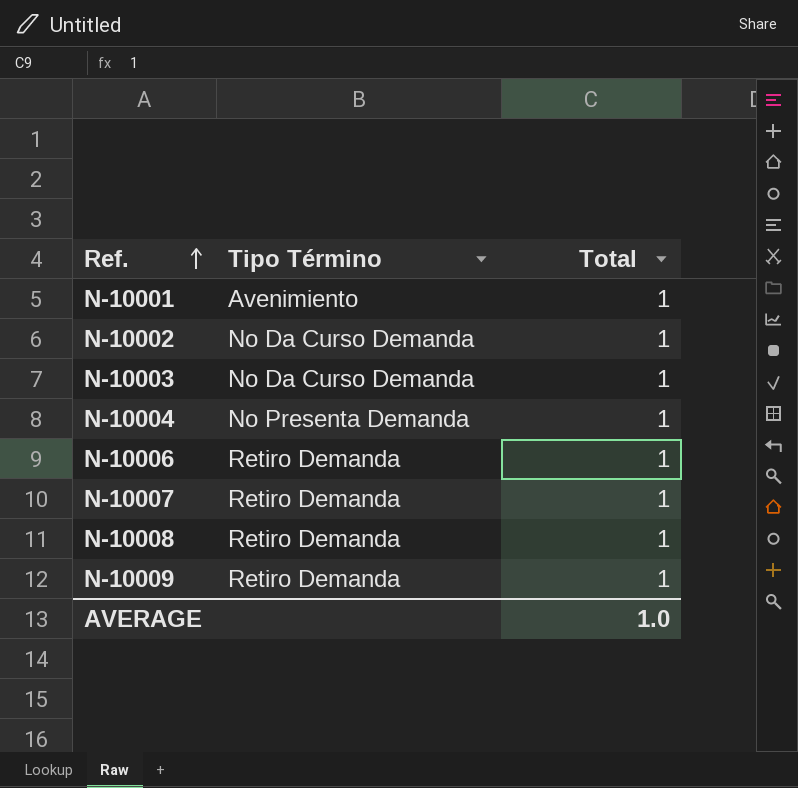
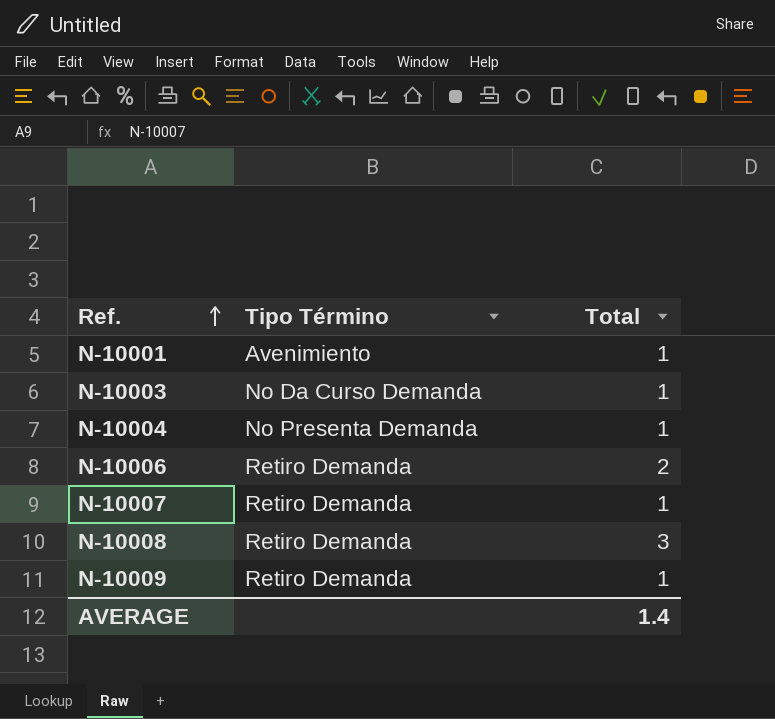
row N-10002: No Da Curso Demanda | 1 -> none
N-10006 | Total: 1 -> 2
N-10008 | Total: 1 -> 3
AVERAGE | Total: 1.0 -> 1.4

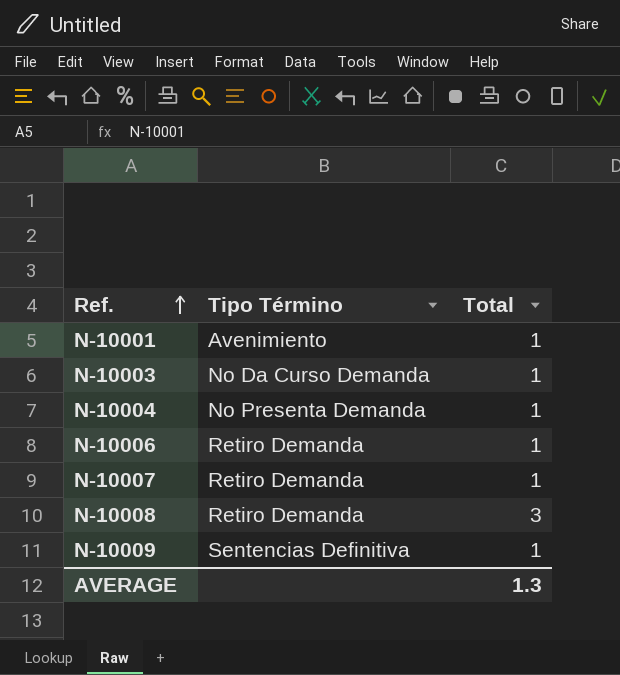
N-10006 | Total: 2 -> 1
N-10009 | Tipo Término: Retiro Demanda -> Sentencias Definitiva
AVERAGE | Total: 1.4 -> 1.3

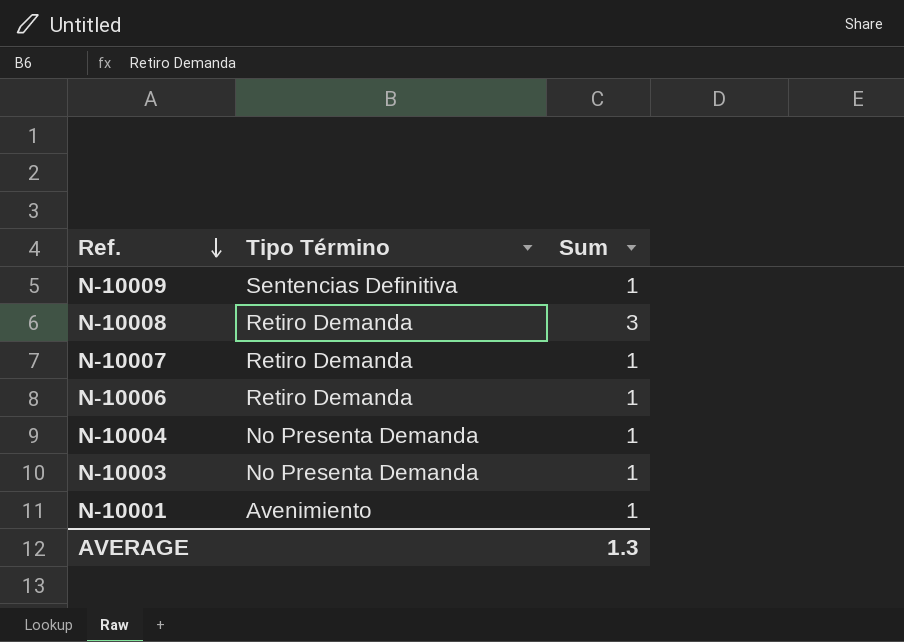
row order: Ref. ascending -> Ref. descending
column name: Total -> Sum
N-10003 | Tipo Término: No Da Curso Demanda -> No Presenta Demanda

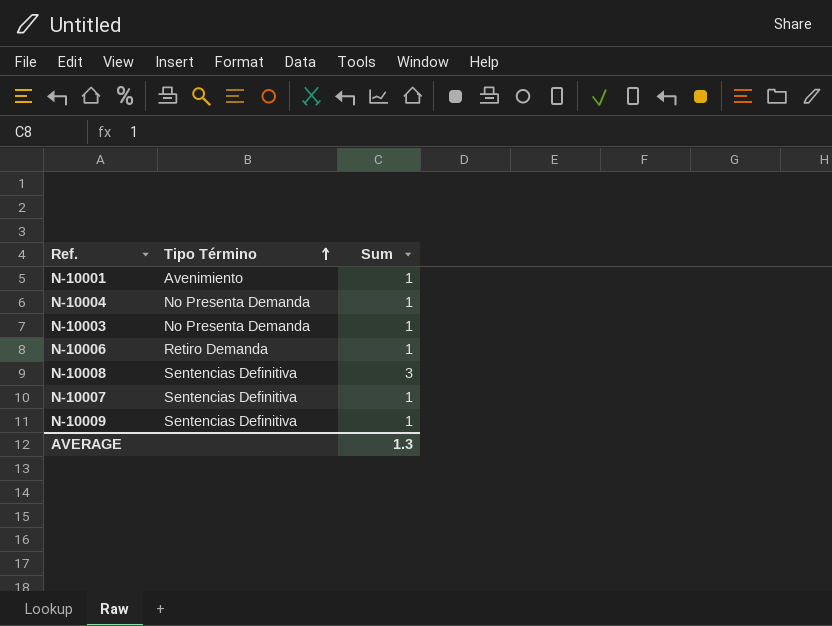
row order: Ref. descending -> Tipo Término ascending
N-10008 | Tipo Término: Retiro Demanda -> Sentencias Definitiva
N-10007 | Tipo Término: Retiro Demanda -> Sentencias Definitiva

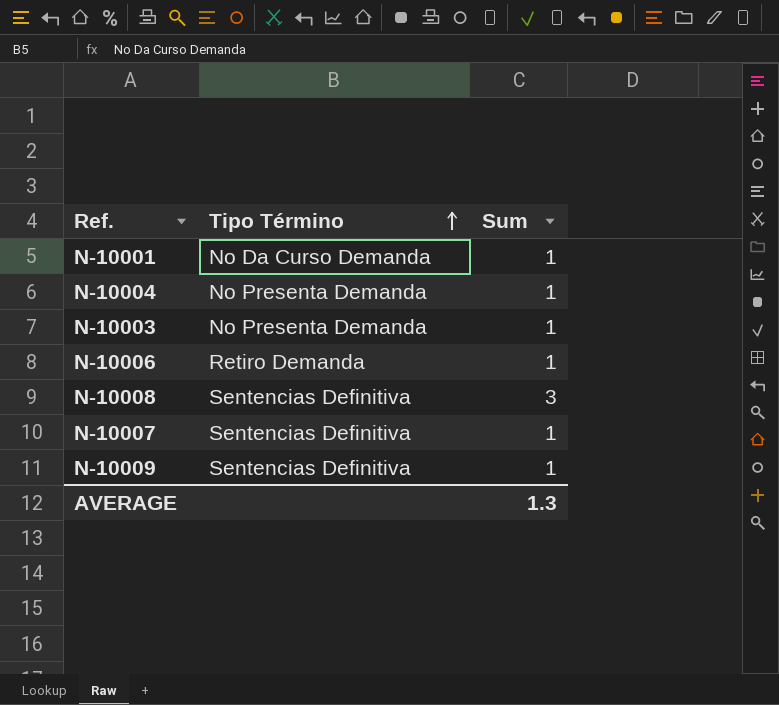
N-10001 | Tipo Término: Avenimiento -> No Da Curso Demanda

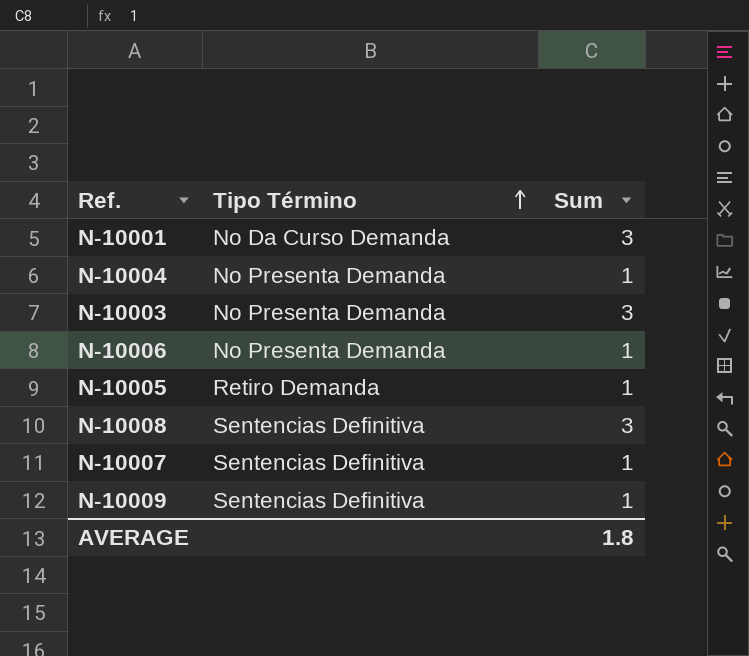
N-10001 | Sum: 1 -> 3
N-10003 | Sum: 1 -> 3
N-10006 | Tipo Término: Retiro Demanda -> No Presenta Demanda
row N-10005: none -> Retiro Demanda | 1
AVERAGE | Sum: 1.3 -> 1.8

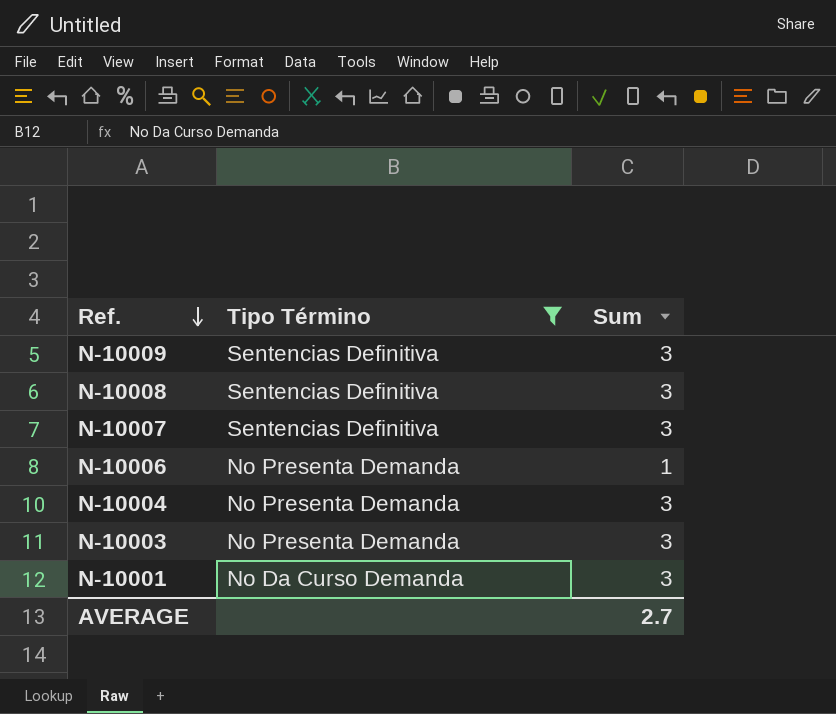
filter: none -> Tipo Término != Retiro Demanda
row order: Tipo Término ascending -> Ref. descending
N-10009 | Sum: 1 -> 3
N-10007 | Sum: 1 -> 3
N-10004 | Sum: 1 -> 3
AVERAGE | Sum: 1.8 -> 2.7

